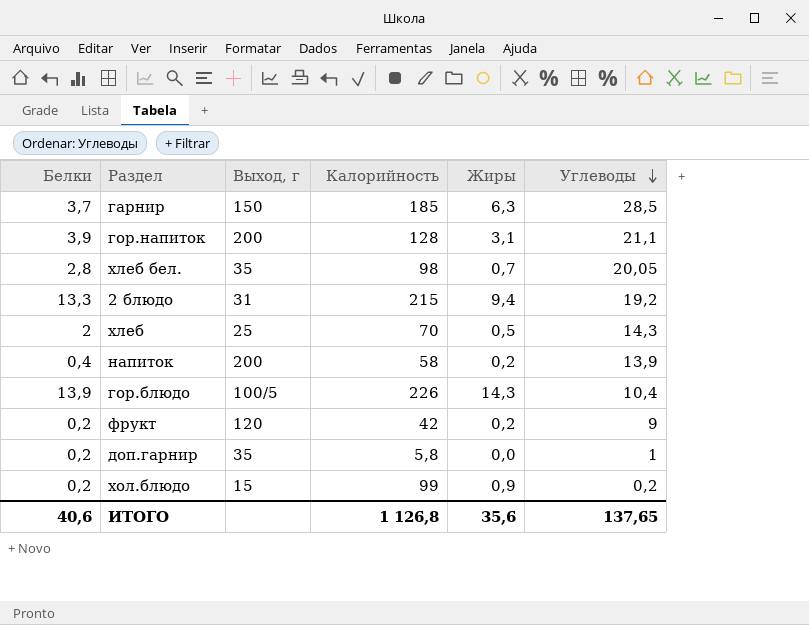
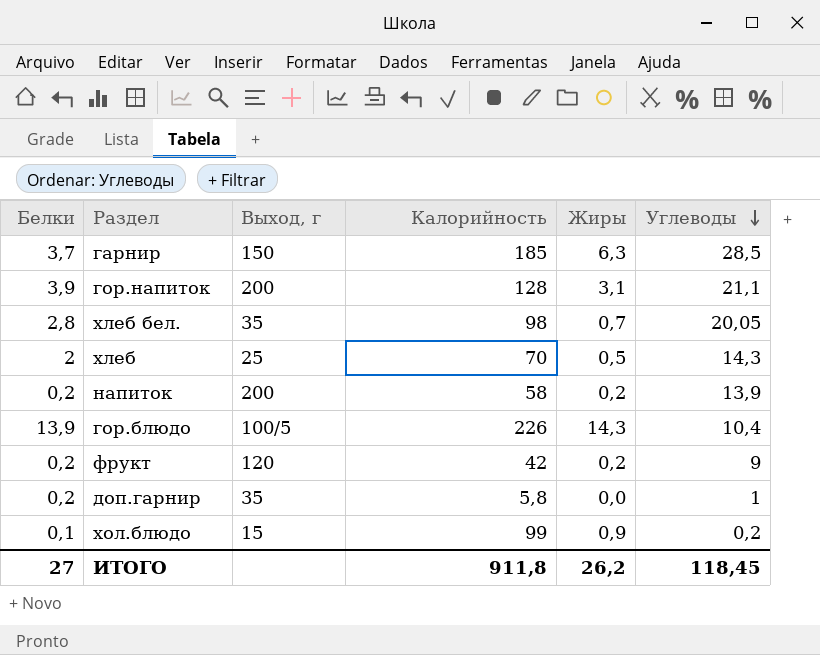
row 2 блюдо: 13,3 | 31 | 215 | 9,4 | 19,2 -> none
напиток | Белки: 0,4 -> 0,2
хол.блюдо | Белки: 0,2 -> 0,1
ИТОГО | Белки: 40,6 -> 27
ИТОГО | Калорийность: 1 126,8 -> 911,8
ИТОГО | Жиры: 35,6 -> 26,2
ИТОГО | Углеводы: 137,65 -> 118,45

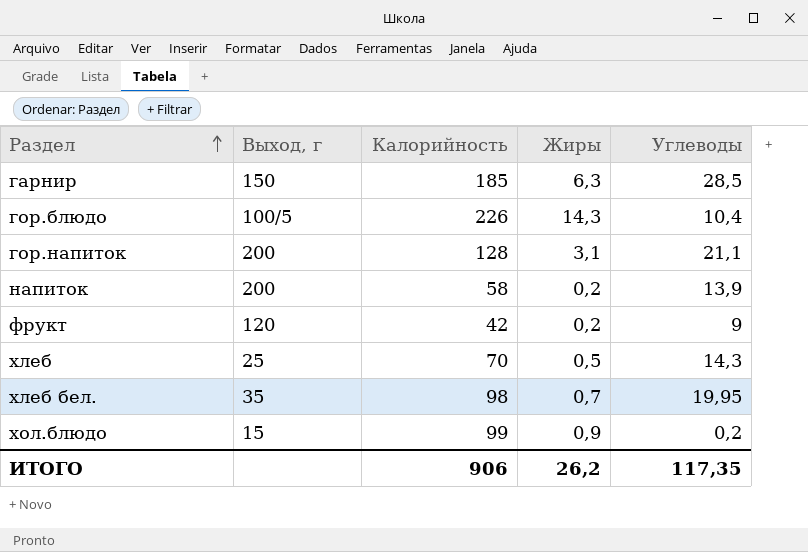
row order: Углеводы descending -> Раздел ascending
column Белки | position: 1 -> none
row доп.гарнир: 0,2 | 35 | 5,8 | 0,0 | 1 -> none
хлеб бел. | Углеводы: 20,05 -> 19,95
ИТОГО | Калорийность: 911,8 -> 906
ИТОГО | Углеводы: 118,45 -> 117,35

